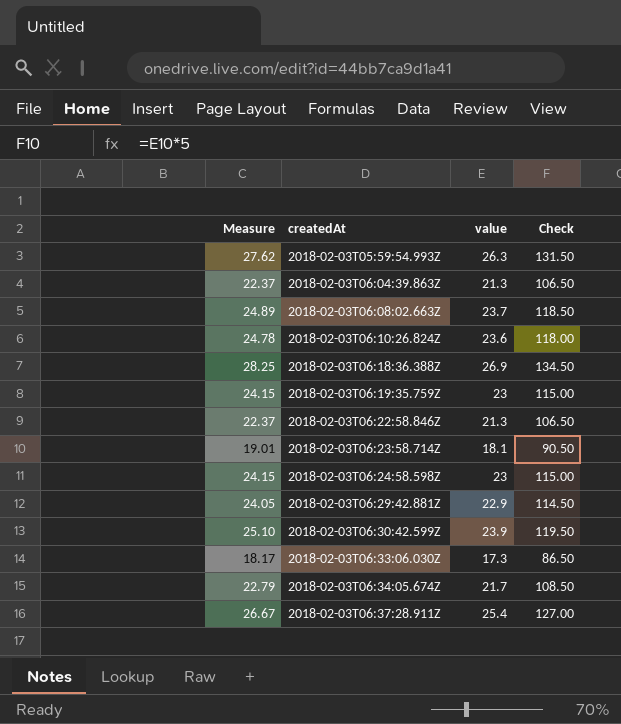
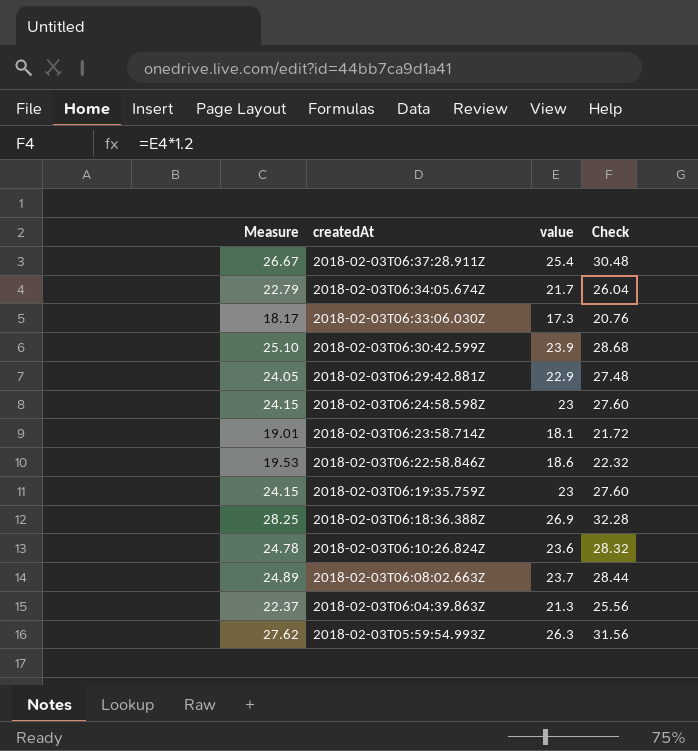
row order: createdAt ascending -> createdAt descending
column Check | formula: [value] * 5 -> [value] * 1.2
2018-02-03T06:22:58.846Z | Measure: 22.37 -> 19.53
2018-02-03T06:22:58.846Z | value: 21.3 -> 18.6

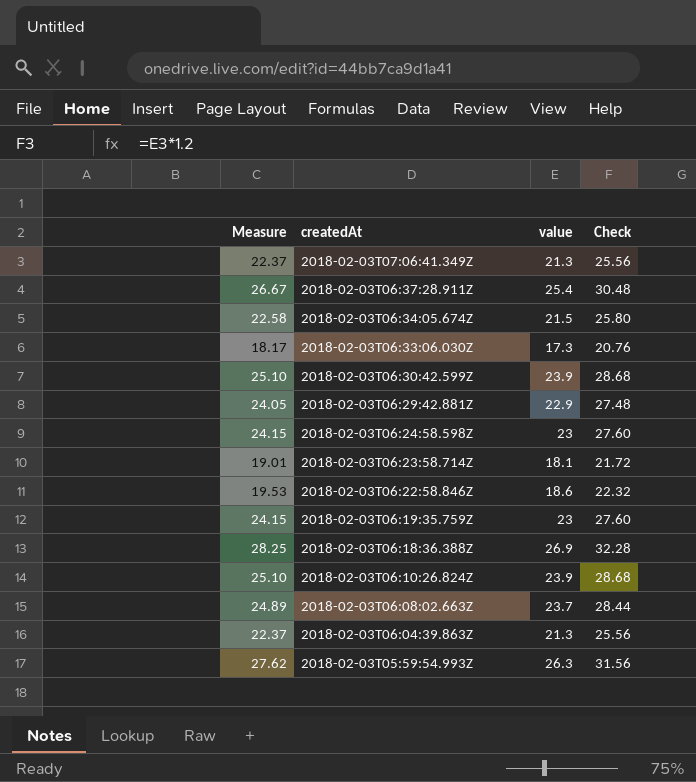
row 2018-02-03T07:06:41.349Z: none -> 22.37 | 21.3 | 25.56
2018-02-03T06:34:05.674Z | Measure: 22.79 -> 22.58
2018-02-03T06:34:05.674Z | value: 21.7 -> 21.5
2018-02-03T06:34:05.674Z | Check: 26.04 -> 25.80
2018-02-03T06:10:26.824Z | Measure: 24.78 -> 25.10
2018-02-03T06:10:26.824Z | value: 23.6 -> 23.9
2018-02-03T06:10:26.824Z | Check: 28.32 -> 28.68

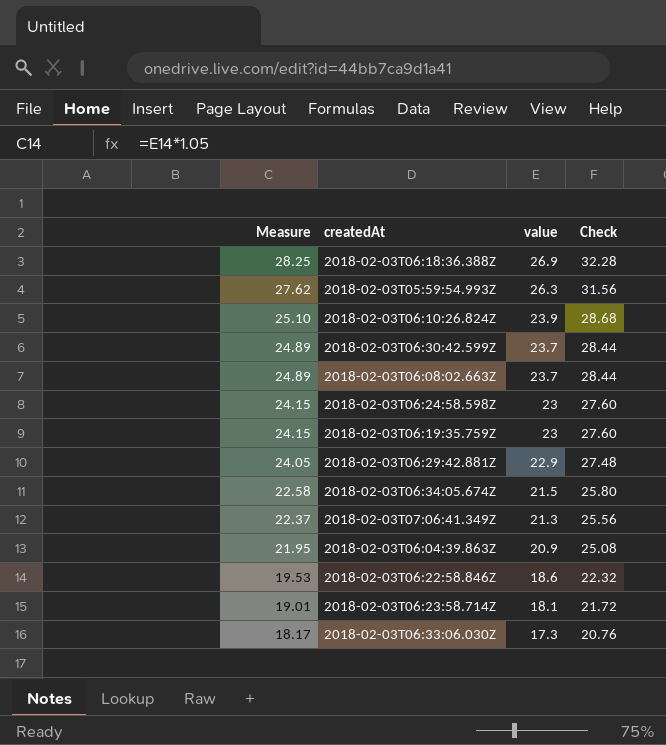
row order: createdAt descending -> Measure descending
row 2018-02-03T06:37:28.911Z: 26.67 | 25.4 | 30.48 -> none
2018-02-03T06:30:42.599Z | Measure: 25.10 -> 24.89
2018-02-03T06:30:42.599Z | value: 23.9 -> 23.7
2018-02-03T06:30:42.599Z | Check: 28.68 -> 28.44
2018-02-03T06:04:39.863Z | Measure: 22.37 -> 21.95
2018-02-03T06:04:39.863Z | value: 21.3 -> 20.9
2018-02-03T06:04:39.863Z | Check: 25.56 -> 25.08

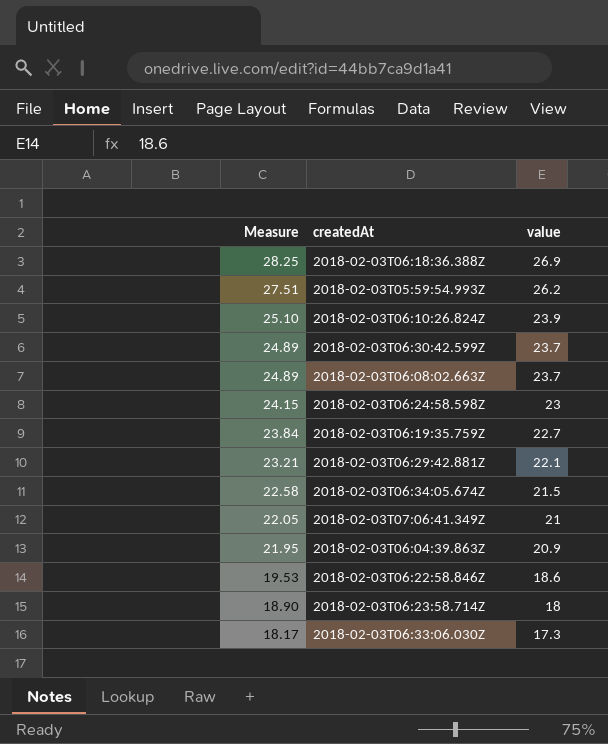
column Check | formula: [value] * 1.2 -> none
2018-02-03T05:59:54.993Z | Measure: 27.62 -> 27.51
2018-02-03T05:59:54.993Z | value: 26.3 -> 26.2
2018-02-03T06:19:35.759Z | Measure: 24.15 -> 23.84
2018-02-03T06:19:35.759Z | value: 23 -> 22.7
2018-02-03T06:29:42.881Z | Measure: 24.05 -> 23.21
2018-02-03T06:29:42.881Z | value: 22.9 -> 22.1
2018-02-03T07:06:41.349Z | Measure: 22.37 -> 22.05
2018-02-03T07:06:41.349Z | value: 21.3 -> 21
2018-02-03T06:23:58.714Z | Measure: 19.01 -> 18.90
2018-02-03T06:23:58.714Z | value: 18.1 -> 18

